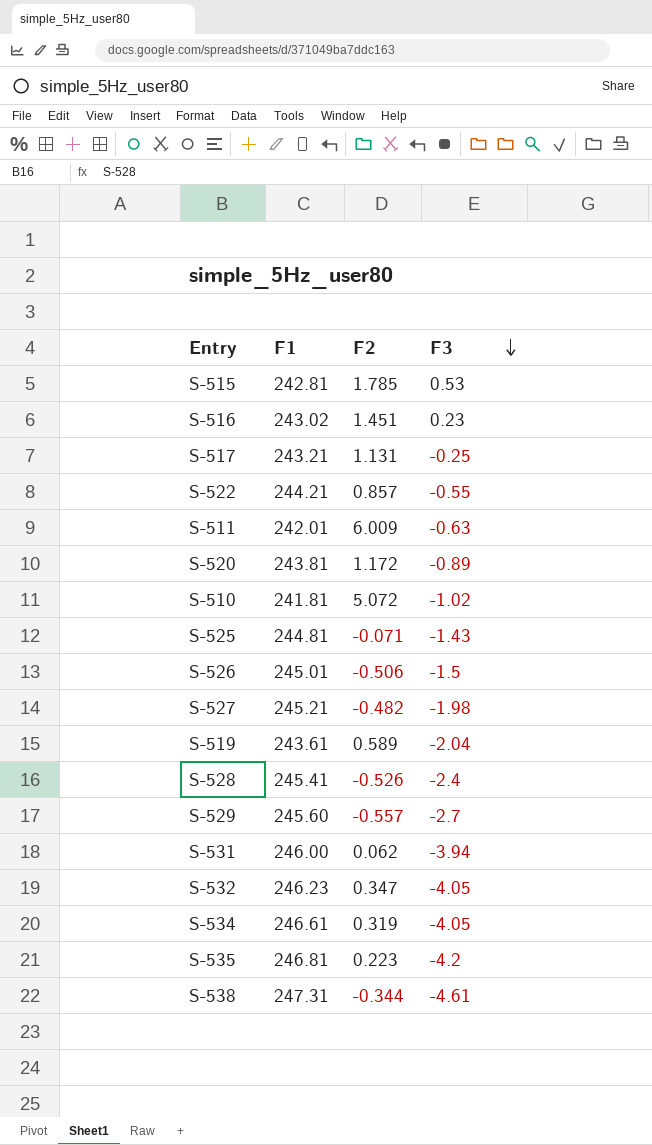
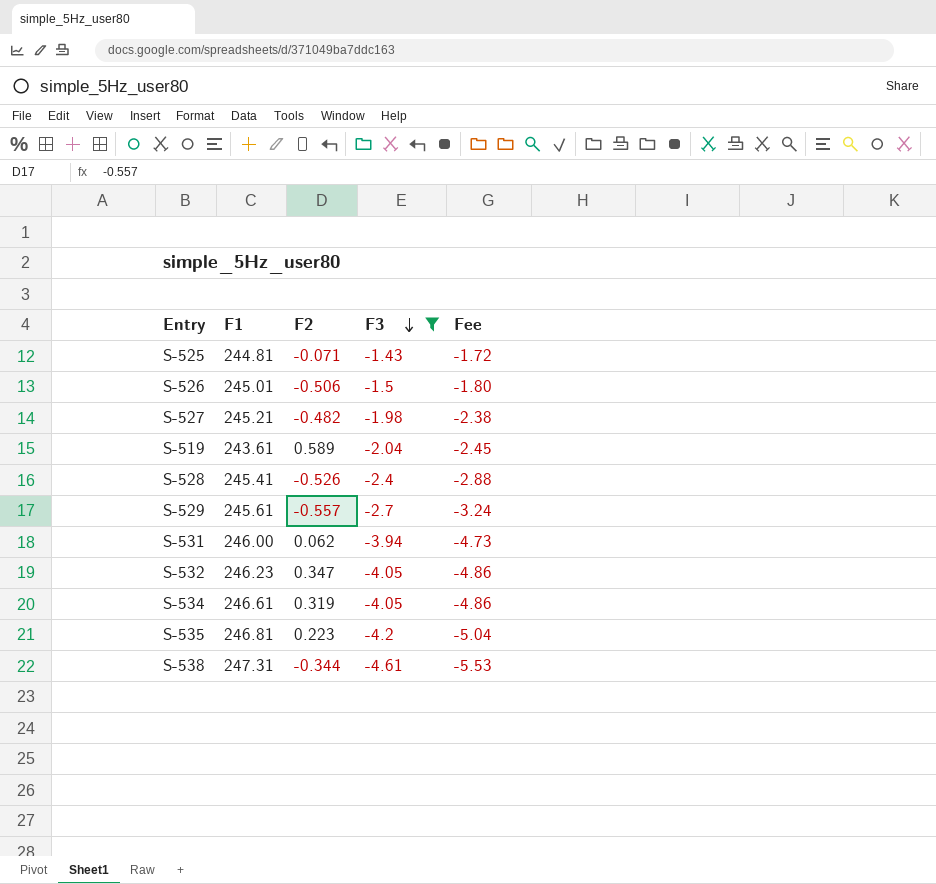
filter: none -> F3 <= -1.43
column Fee | formula: none -> [F3] * 1.2
S-529 | F1: 245.60 -> 245.61

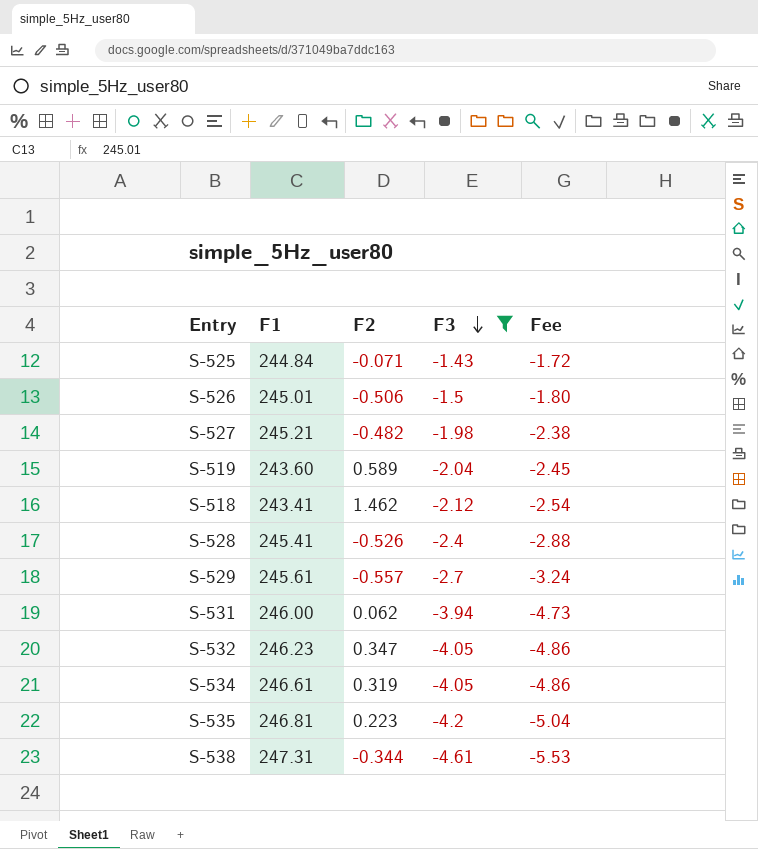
S-525 | F1: 244.81 -> 244.84
S-519 | F1: 243.61 -> 243.60
row S-518: none -> 243.41 | 1.462 | -2.12 | -2.54

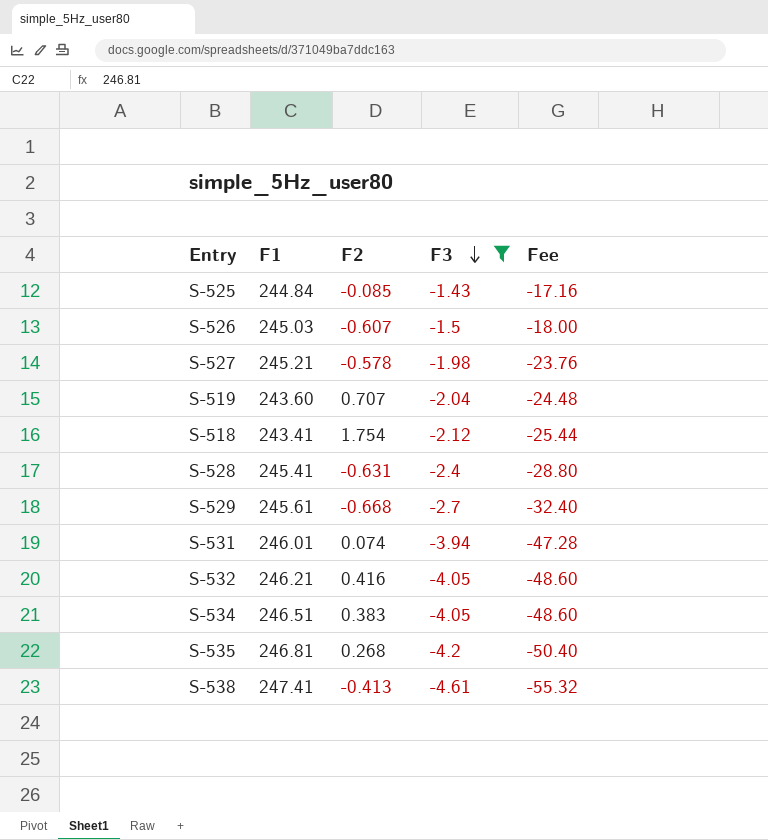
column Fee | formula: [F3] * 1.2 -> [F3] * 12
S-525 | F2: -0.071 -> -0.085
S-526 | F1: 245.01 -> 245.03
S-526 | F2: -0.506 -> -0.607
S-527 | F2: -0.482 -> -0.578
S-519 | F2: 0.589 -> 0.707
S-518 | F2: 1.462 -> 1.754
S-528 | F2: -0.526 -> -0.631
S-529 | F2: -0.557 -> -0.668
S-531 | F1: 246.00 -> 246.01
S-531 | F2: 0.062 -> 0.074
S-532 | F1: 246.23 -> 246.21
S-532 | F2: 0.347 -> 0.416
S-534 | F1: 246.61 -> 246.51
S-534 | F2: 0.319 -> 0.383
S-535 | F2: 0.223 -> 0.268
S-538 | F1: 247.31 -> 247.41
S-538 | F2: -0.344 -> -0.413

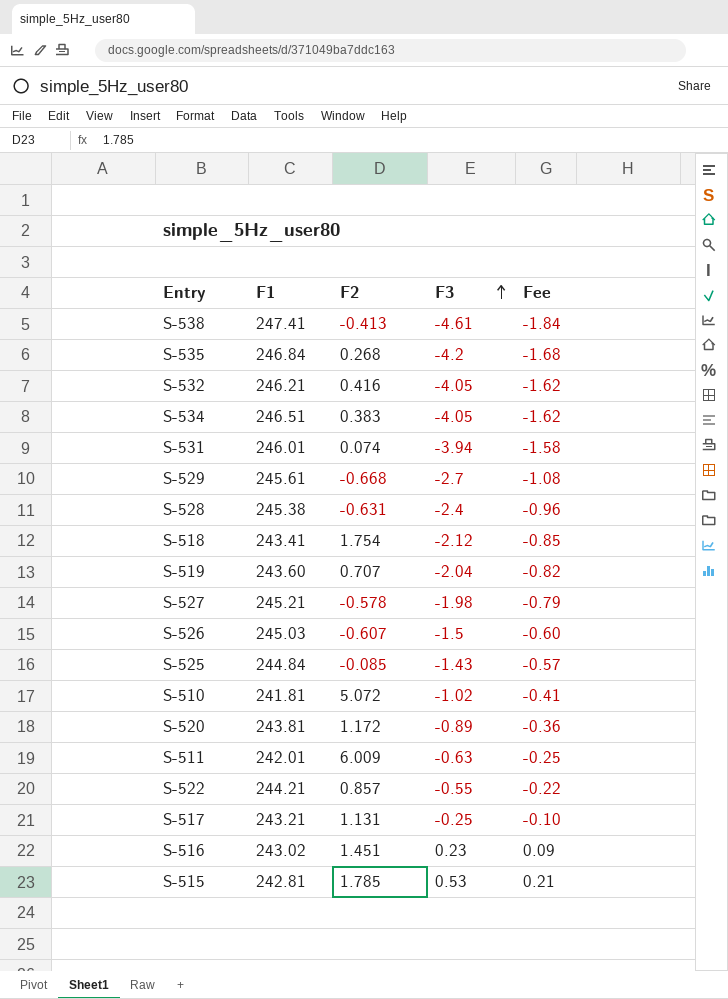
filter: F3 <= -1.43 -> none
row order: F3 descending -> F3 ascending
column Fee | formula: [F3] * 12 -> [F3] * 0.4
S-535 | F1: 246.81 -> 246.84
S-528 | F1: 245.41 -> 245.38

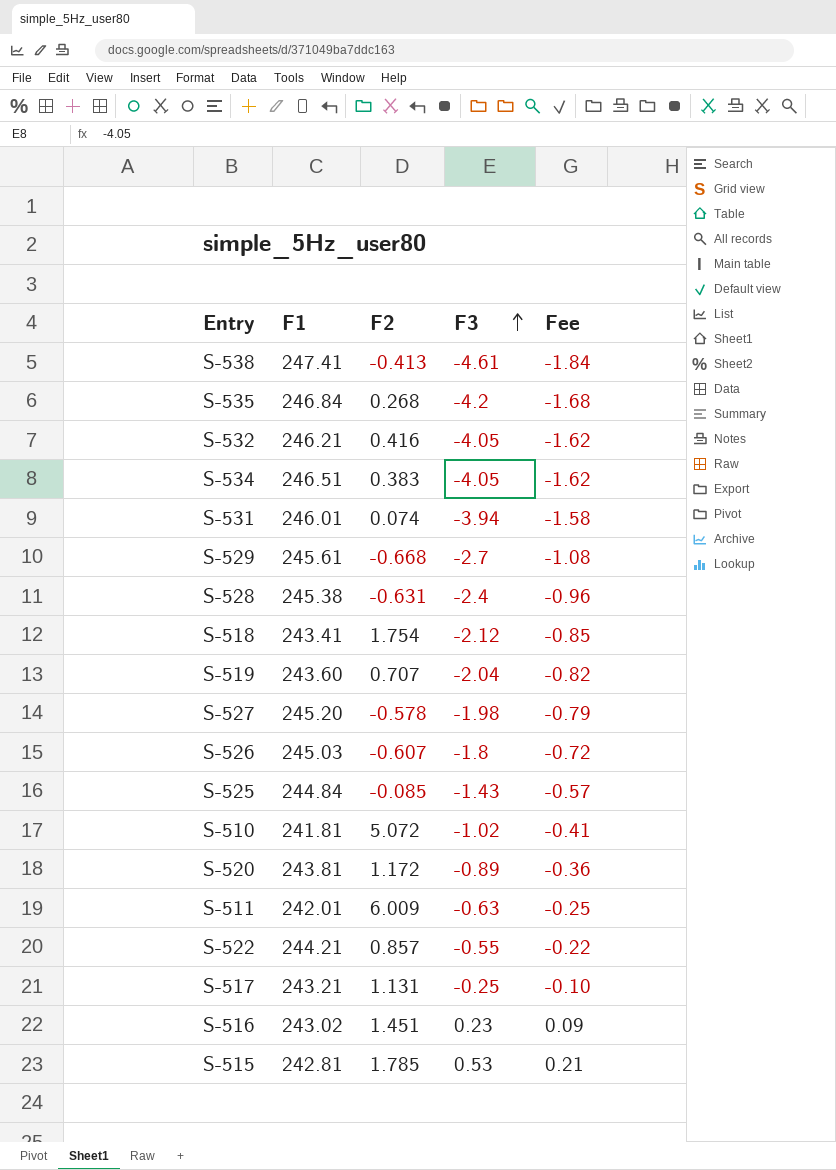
S-527 | F1: 245.21 -> 245.20
S-526 | F3: -1.5 -> -1.8
S-526 | Fee: -0.60 -> -0.72

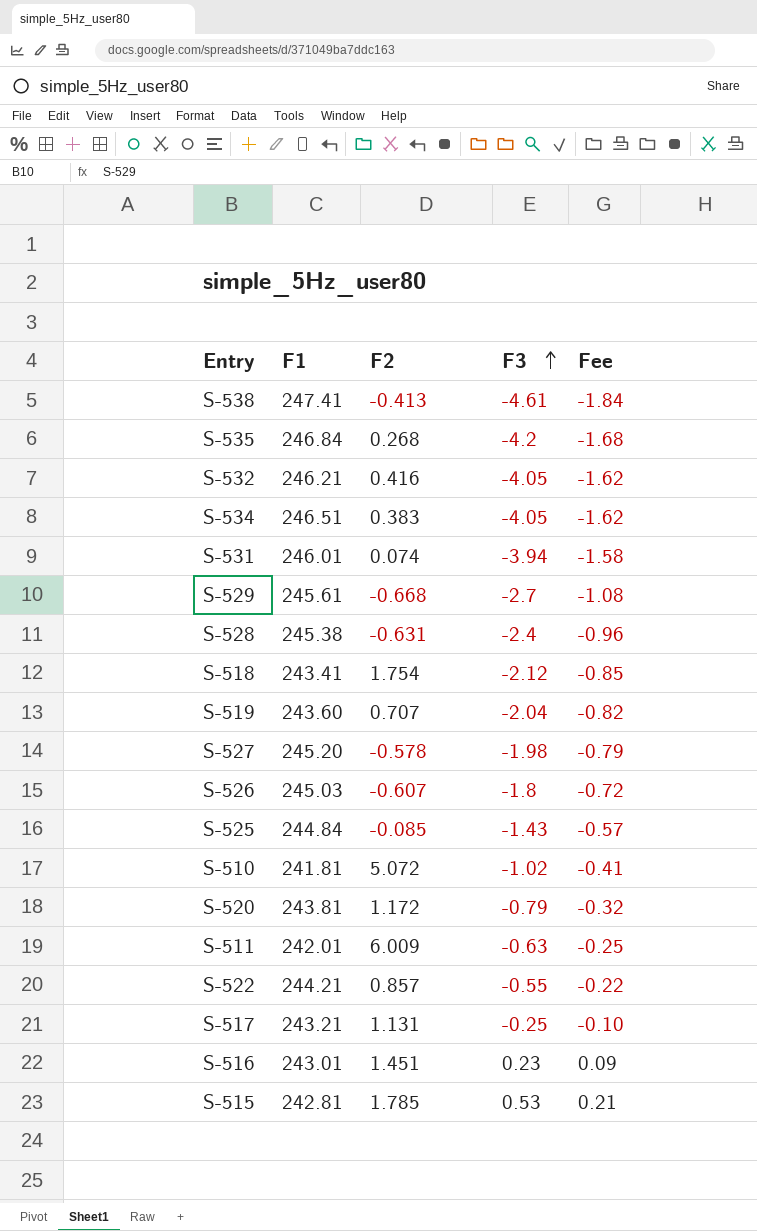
S-520 | F3: -0.89 -> -0.79
S-520 | Fee: -0.36 -> -0.32
S-516 | F1: 243.02 -> 243.01

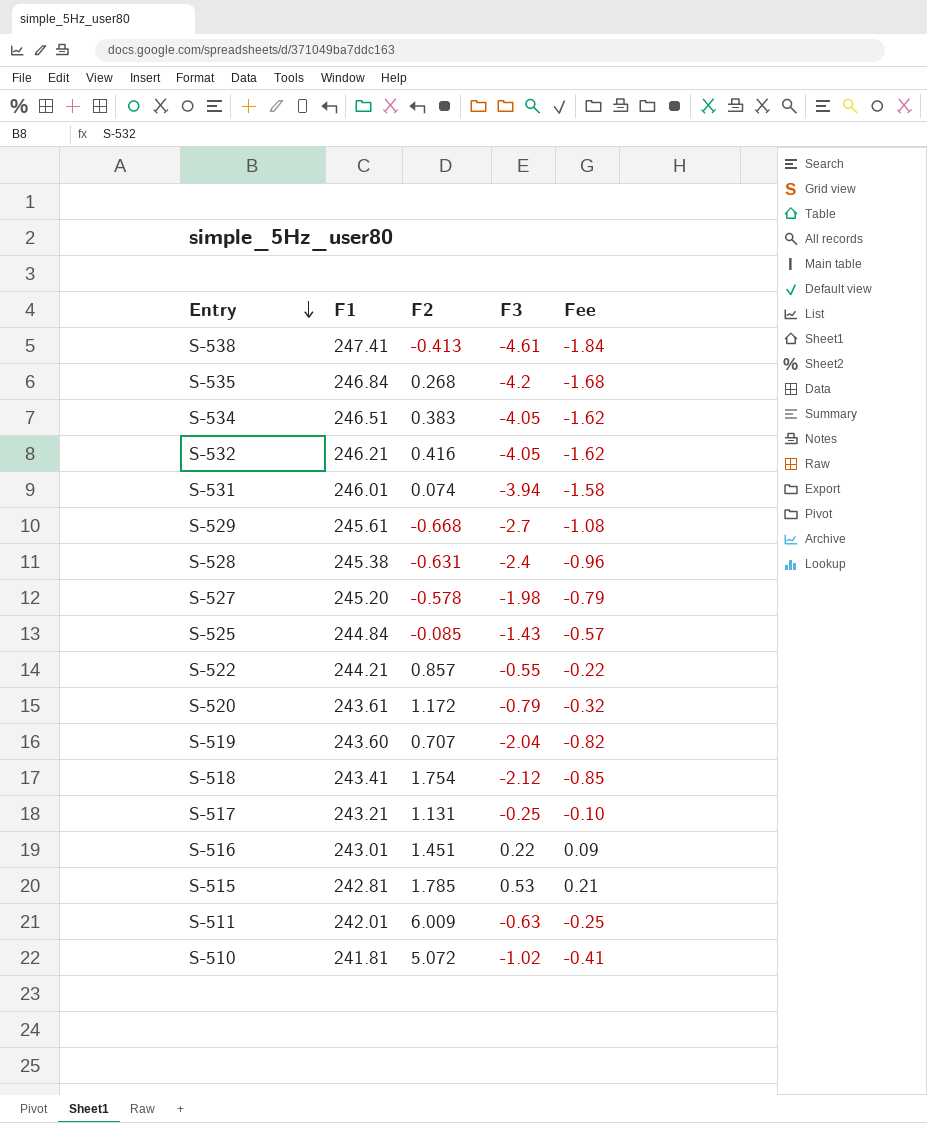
row order: F3 ascending -> Entry descending
row S-526: 245.03 | -0.607 | -1.8 | -0.72 -> none
S-520 | F1: 243.81 -> 243.61
S-516 | F3: 0.23 -> 0.22

